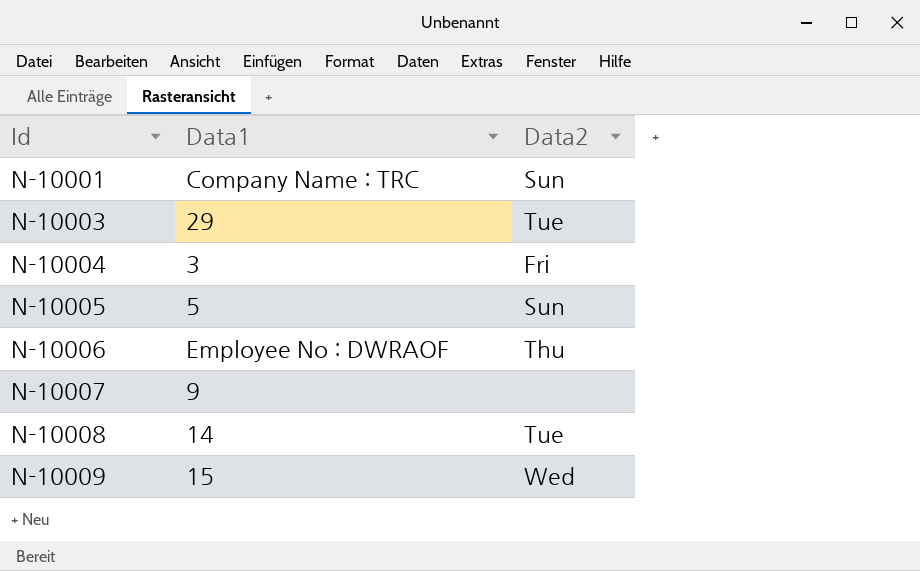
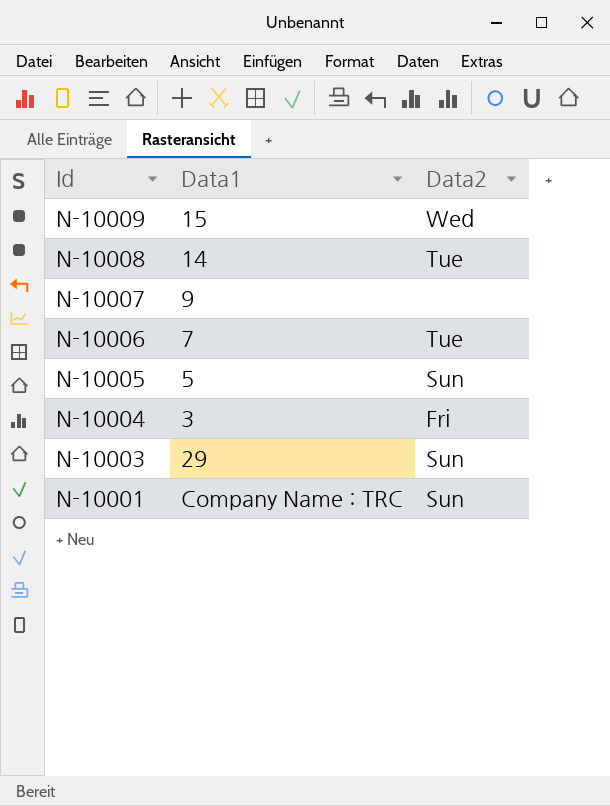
row order: Id ascending -> Id descending
N-10006 | Data1: Employee No : DWRAOF -> 7
N-10006 | Data2: Thu -> Tue
N-10003 | Data2: Tue -> Sun

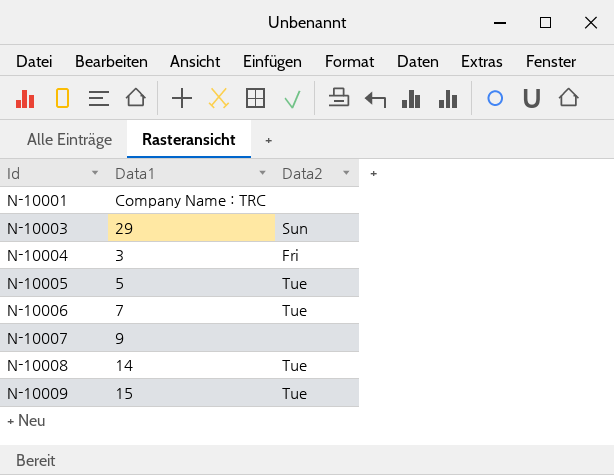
row order: Id descending -> Id ascending
N-10001 | Data2: Sun -> none
N-10005 | Data2: Sun -> Tue
N-10009 | Data2: Wed -> Tue

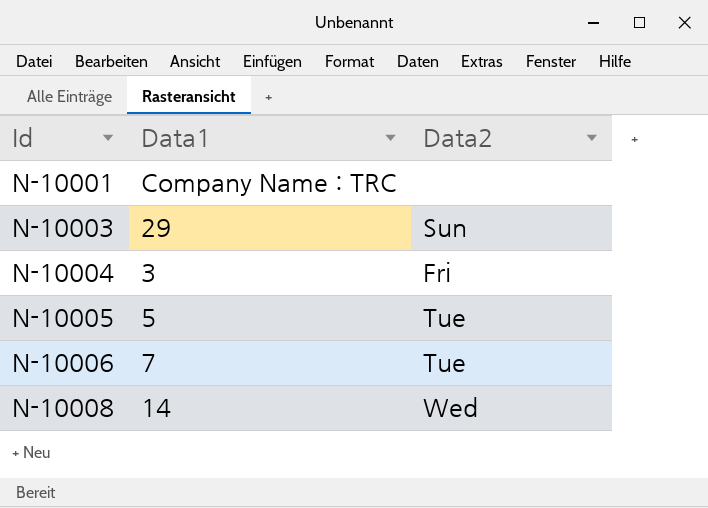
row N-10007: 9 | none -> none
row N-10009: 15 | Tue -> none
N-10008 | Data2: Tue -> Wed

